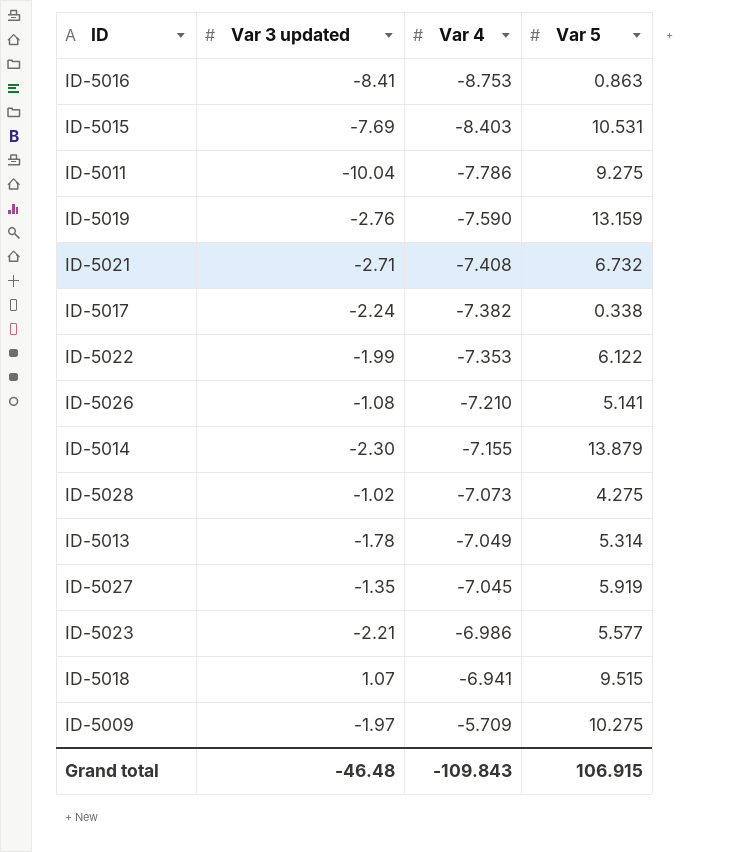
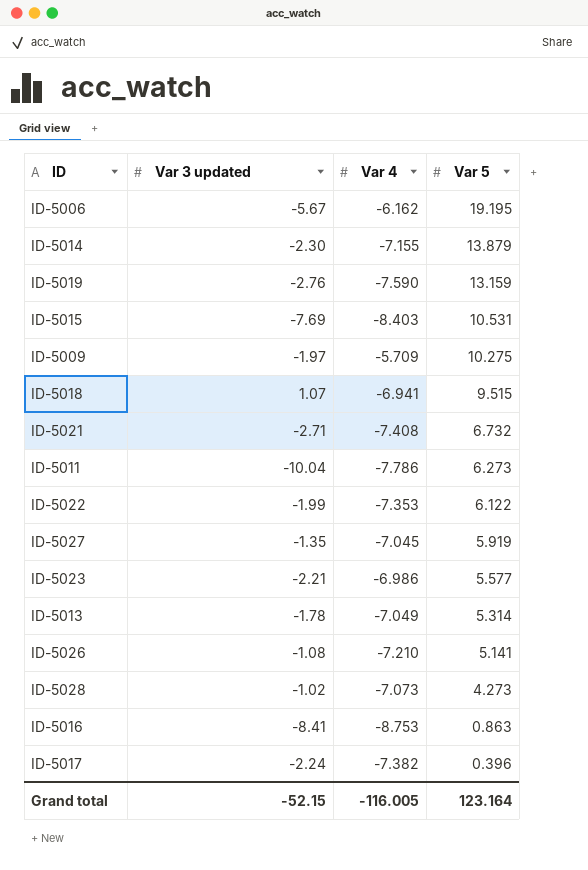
row order: Var 4 ascending -> Var 5 descending
row ID-5006: none -> -5.67 | -6.162 | 19.195
ID-5011 | Var 5: 9.275 -> 6.273
ID-5028 | Var 5: 4.275 -> 4.273
ID-5017 | Var 5: 0.338 -> 0.396
Grand total | Var 3 updated: -46.48 -> -52.15
Grand total | Var 4: -109.843 -> -116.005
Grand total | Var 5: 106.915 -> 123.164

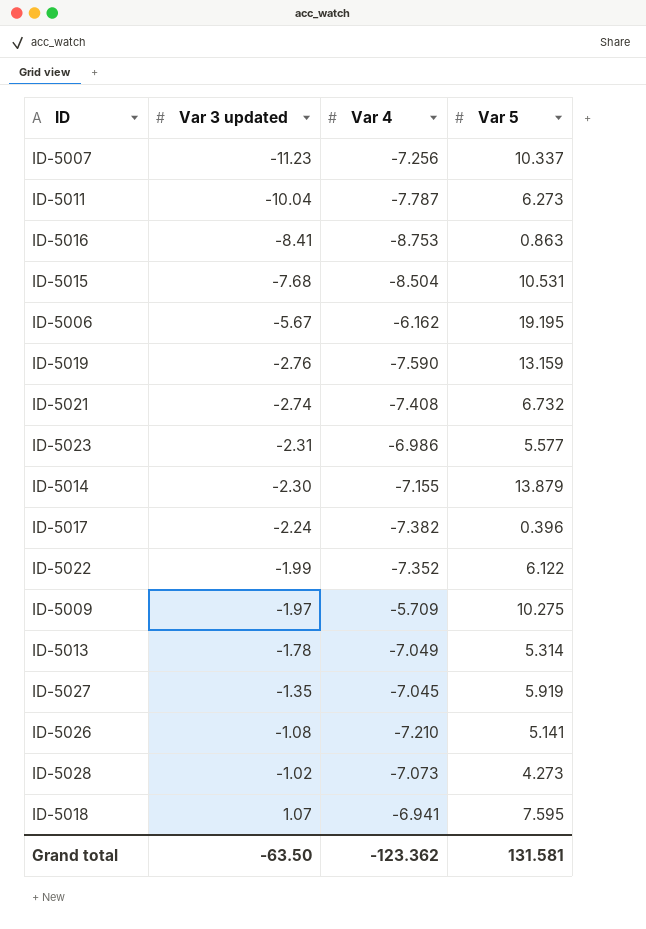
row order: Var 5 descending -> Var 3 updated ascending
row ID-5007: none -> -11.23 | -7.256 | 10.337
ID-5011 | Var 4: -7.786 -> -7.787
ID-5015 | Var 3 updated: -7.69 -> -7.68
ID-5015 | Var 4: -8.403 -> -8.504
ID-5021 | Var 3 updated: -2.71 -> -2.74
ID-5023 | Var 3 updated: -2.21 -> -2.31
ID-5022 | Var 4: -7.353 -> -7.352
ID-5018 | Var 5: 9.515 -> 7.595
Grand total | Var 3 updated: -52.15 -> -63.50
Grand total | Var 4: -116.005 -> -123.362
Grand total | Var 5: 123.164 -> 131.581

